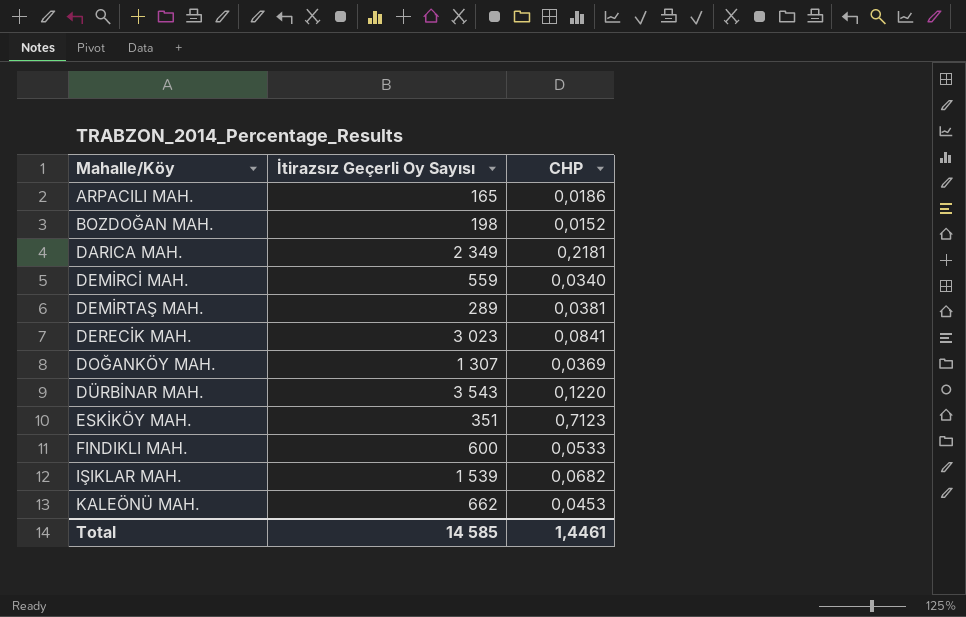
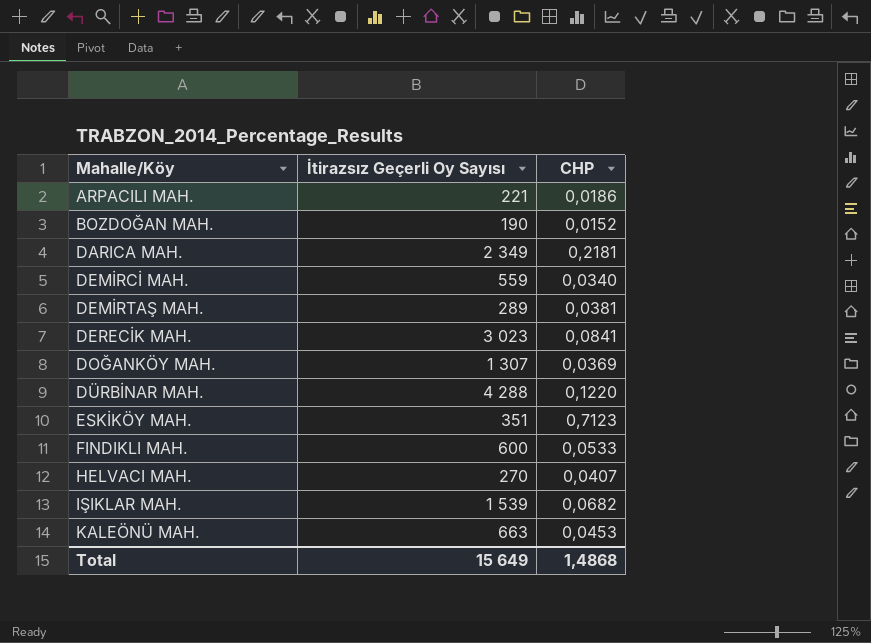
ARPACILI MAH. | İtirazsız Geçerli Oy Sayısı: 165 -> 221
BOZDOĞAN MAH. | İtirazsız Geçerli Oy Sayısı: 198 -> 190
DÜRBİNAR MAH. | İtirazsız Geçerli Oy Sayısı: 3 543 -> 4 288
row HELVACI MAH.: none -> 270 | 0,0407
KALEÖNÜ MAH. | İtirazsız Geçerli Oy Sayısı: 662 -> 663
Total | İtirazsız Geçerli Oy Sayısı: 14 585 -> 15 649
Total | CHP: 1,4461 -> 1,4868

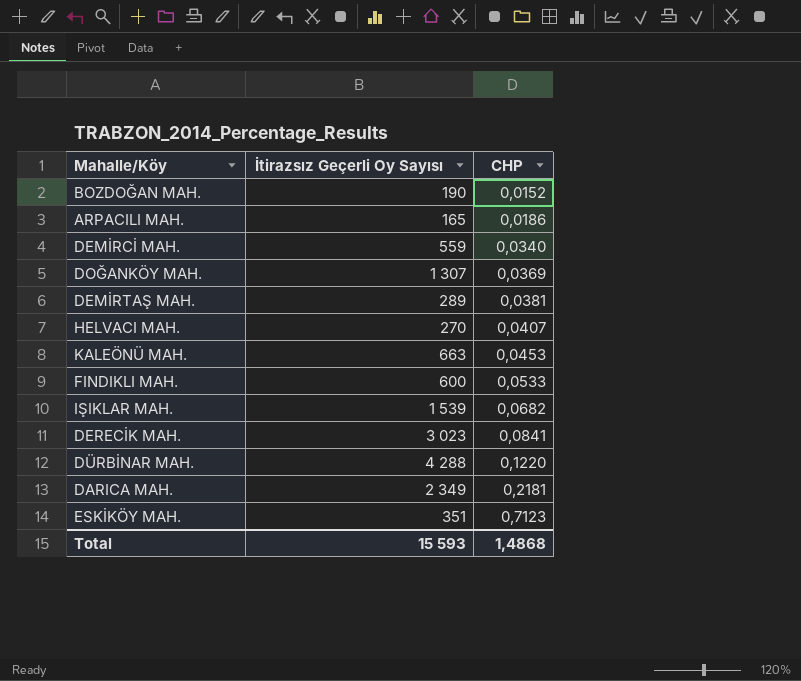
row order: Mahalle/Köy ascending -> CHP ascending
ARPACILI MAH. | İtirazsız Geçerli Oy Sayısı: 221 -> 165
Total | İtirazsız Geçerli Oy Sayısı: 15 649 -> 15 593

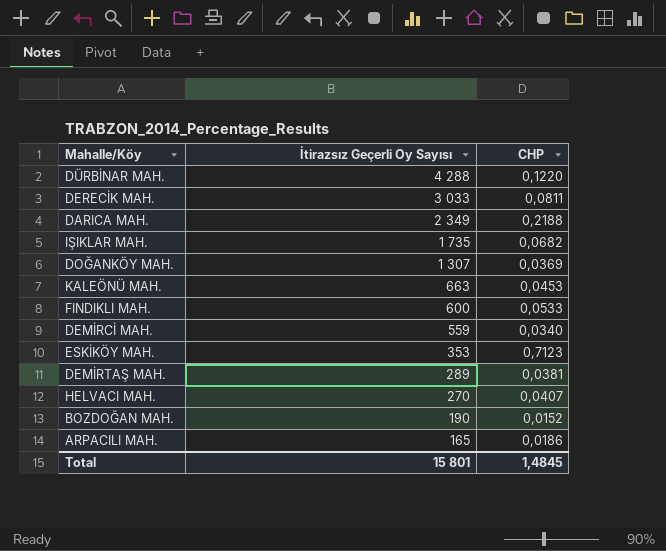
row order: CHP ascending -> İtirazsız Geçerli Oy Sayısı descending
DERECİK MAH. | İtirazsız Geçerli Oy Sayısı: 3 023 -> 3 033
DERECİK MAH. | CHP: 0,0841 -> 0,0811
DARICA MAH. | CHP: 0,2181 -> 0,2188
IŞIKLAR MAH. | İtirazsız Geçerli Oy Sayısı: 1 539 -> 1 735
ESKİKÖY MAH. | İtirazsız Geçerli Oy Sayısı: 351 -> 353
Total | İtirazsız Geçerli Oy Sayısı: 15 593 -> 15 801
Total | CHP: 1,4868 -> 1,4845

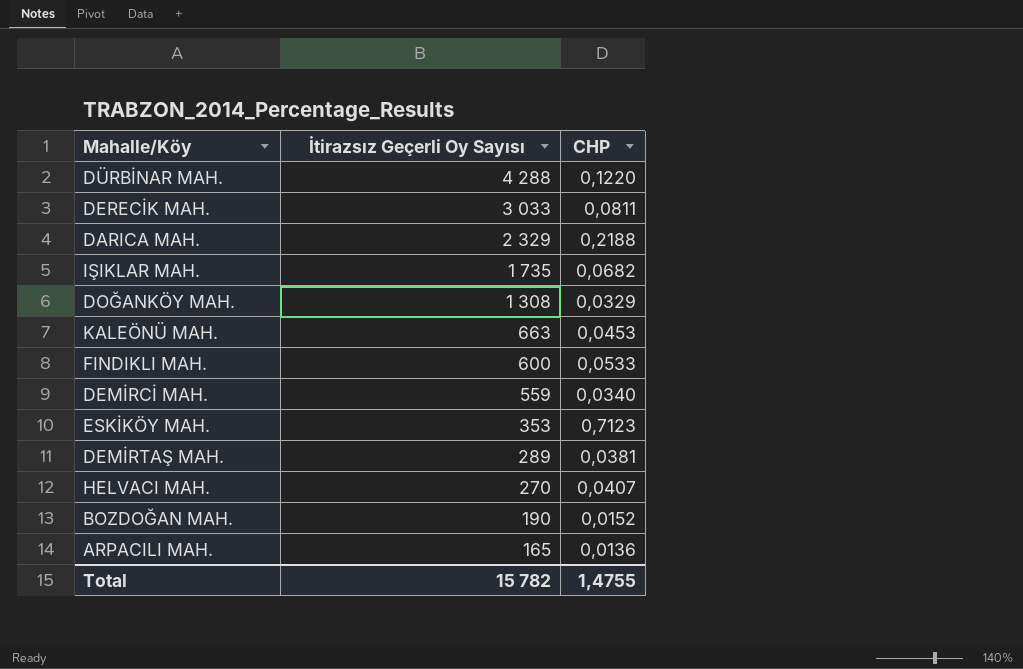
DARICA MAH. | İtirazsız Geçerli Oy Sayısı: 2 349 -> 2 329
DOĞANKÖY MAH. | İtirazsız Geçerli Oy Sayısı: 1 307 -> 1 308
DOĞANKÖY MAH. | CHP: 0,0369 -> 0,0329
ARPACILI MAH. | CHP: 0,0186 -> 0,0136
Total | İtirazsız Geçerli Oy Sayısı: 15 801 -> 15 782
Total | CHP: 1,4845 -> 1,4755

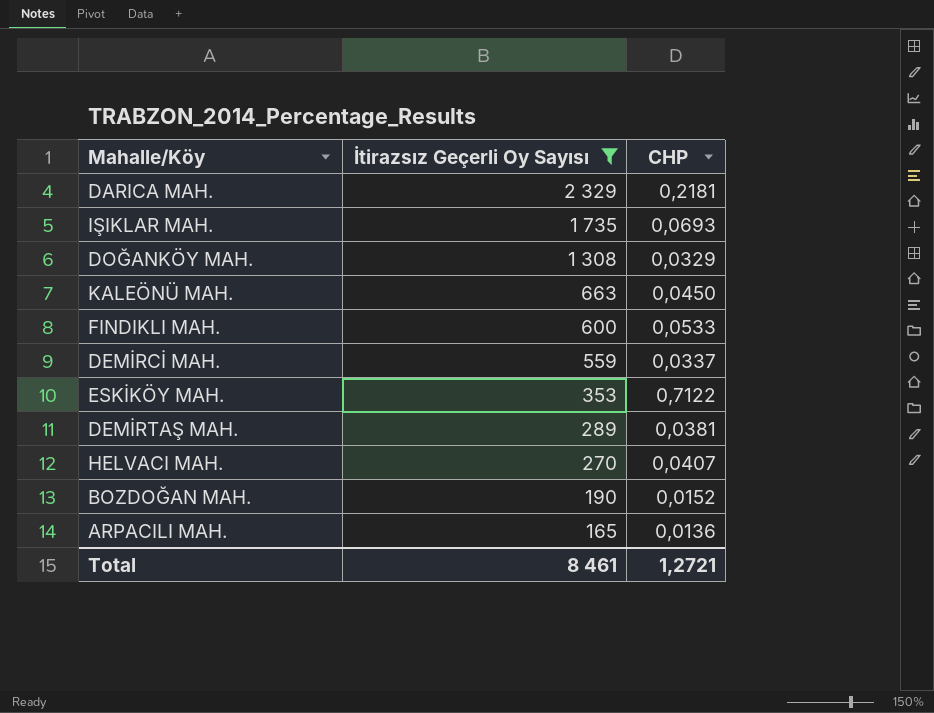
filter: none -> İtirazsız Geçerli Oy Sayısı <= 2 329
DARICA MAH. | CHP: 0,2188 -> 0,2181
IŞIKLAR MAH. | CHP: 0,0682 -> 0,0693
KALEÖNÜ MAH. | CHP: 0,0453 -> 0,0450
DEMİRCİ MAH. | CHP: 0,0340 -> 0,0337
ESKİKÖY MAH. | CHP: 0,7123 -> 0,7122
Total | İtirazsız Geçerli Oy Sayısı: 15 782 -> 8 461
Total | CHP: 1,4755 -> 1,2721

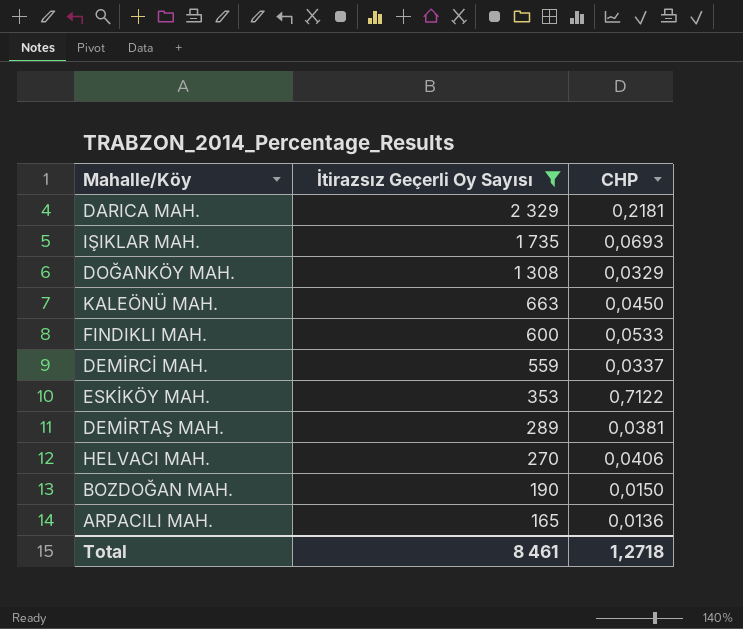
HELVACI MAH. | CHP: 0,0407 -> 0,0406
BOZDOĞAN MAH. | CHP: 0,0152 -> 0,0150
Total | CHP: 1,2721 -> 1,2718

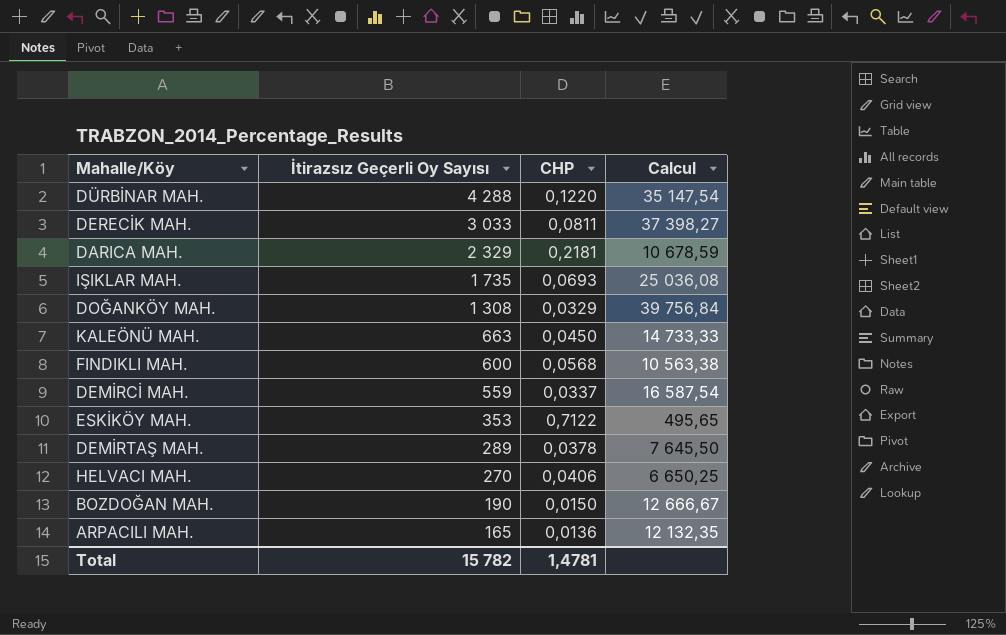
filter: İtirazsız Geçerli Oy Sayısı <= 2 329 -> none
column Calcul | formula: none -> [İtirazsız Geçerli Oy Sayısı] / [CHP]
FINDIKLI MAH. | CHP: 0,0533 -> 0,0568
DEMİRTAŞ MAH. | CHP: 0,0381 -> 0,0378
Total | İtirazsız Geçerli Oy Sayısı: 8 461 -> 15 782
Total | CHP: 1,2718 -> 1,4781

